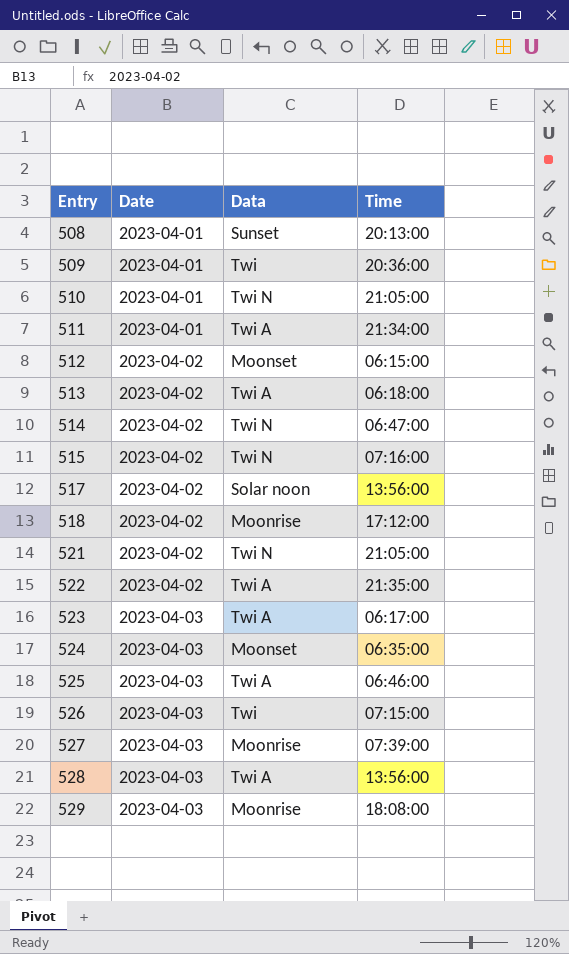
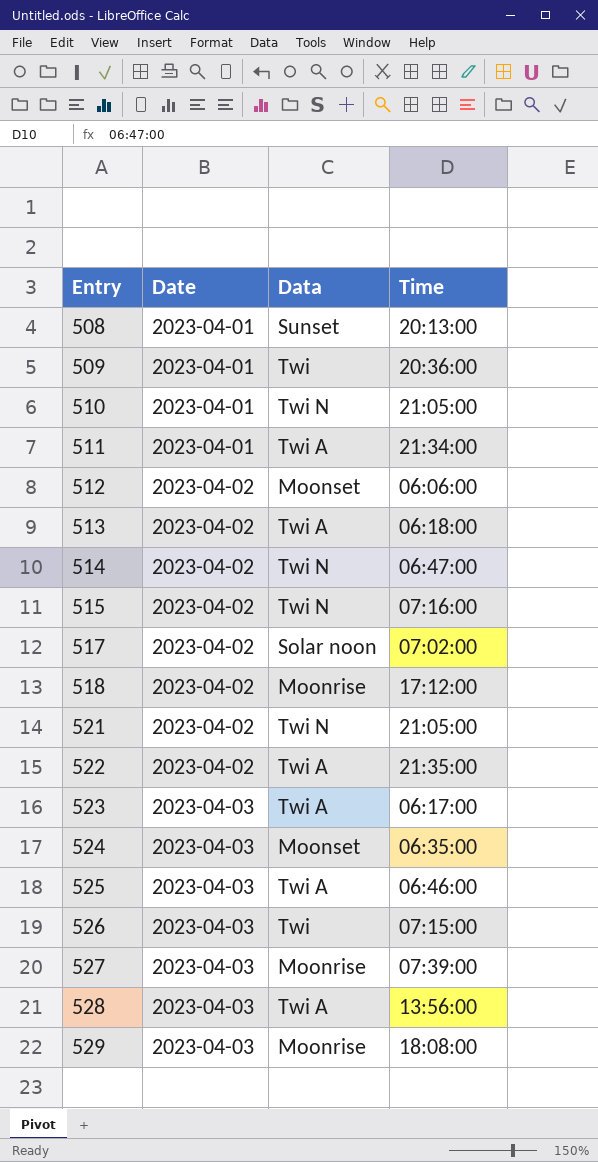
512 | Time: 06:15:00 -> 06:06:00
517 | Time: 13:56:00 -> 07:02:00

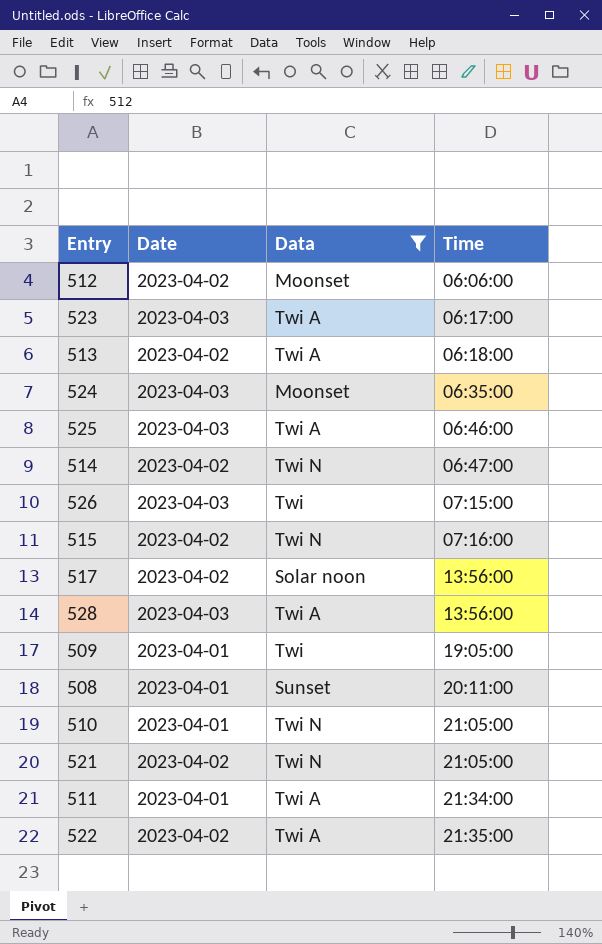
filter: none -> Data != Moonrise
row order: Entry ascending -> Time ascending
517 | Time: 07:02:00 -> 13:56:00
509 | Time: 20:36:00 -> 19:05:00
508 | Time: 20:13:00 -> 20:11:00

